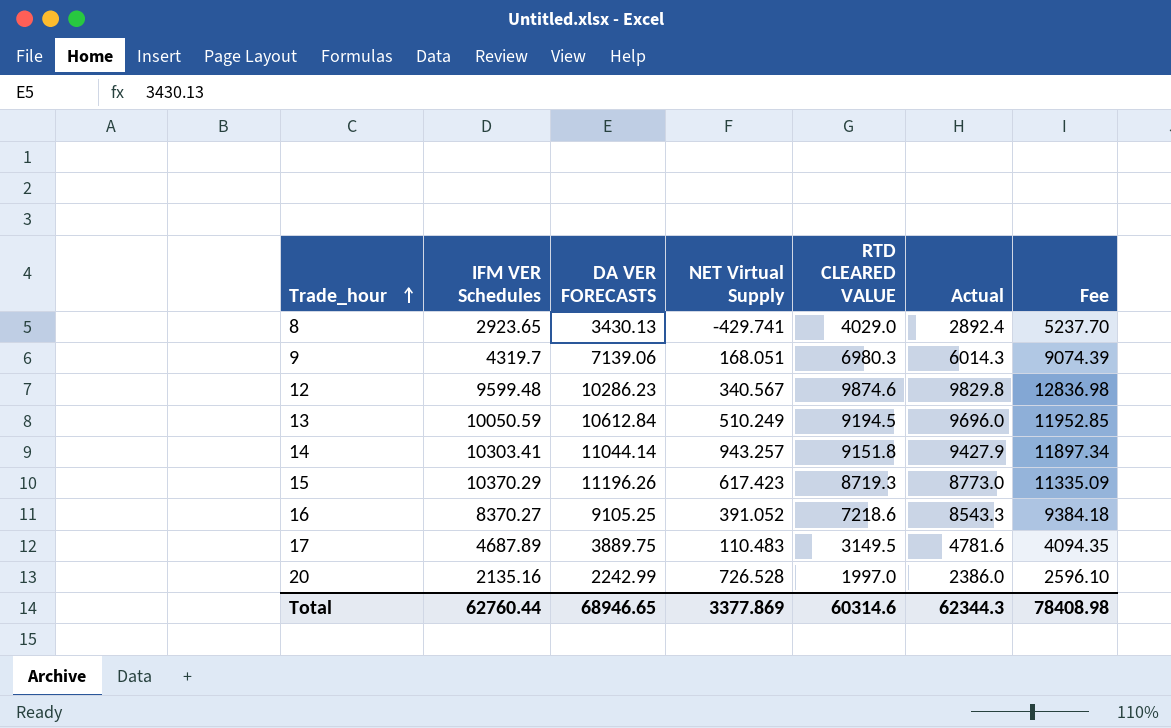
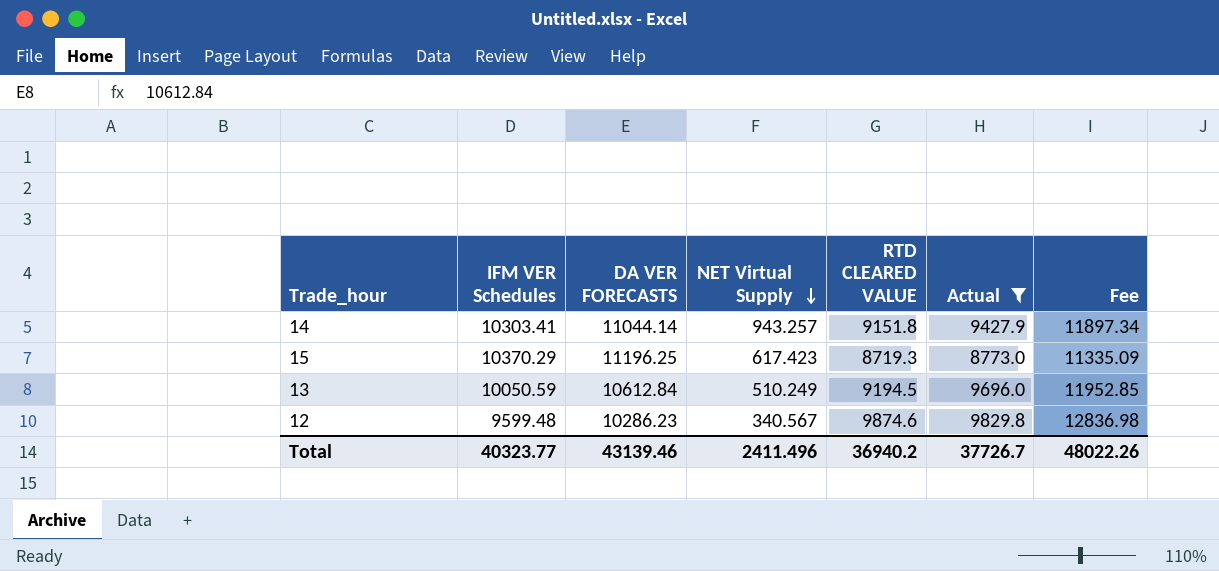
filter: none -> Actual >= 8773.0
row order: Trade_hour ascending -> NET Virtual Supply descending
15 | DA VER FORECASTS: 11196.26 -> 11196.25
Total | IFM VER Schedules: 62760.44 -> 40323.77
Total | DA VER FORECASTS: 68946.65 -> 43139.46
Total | NET Virtual Supply: 3377.869 -> 2411.496
Total | RTD CLEARED VALUE: 60314.6 -> 36940.2
Total | Actual: 62344.3 -> 37726.7
Total | Fee: 78408.98 -> 48022.26

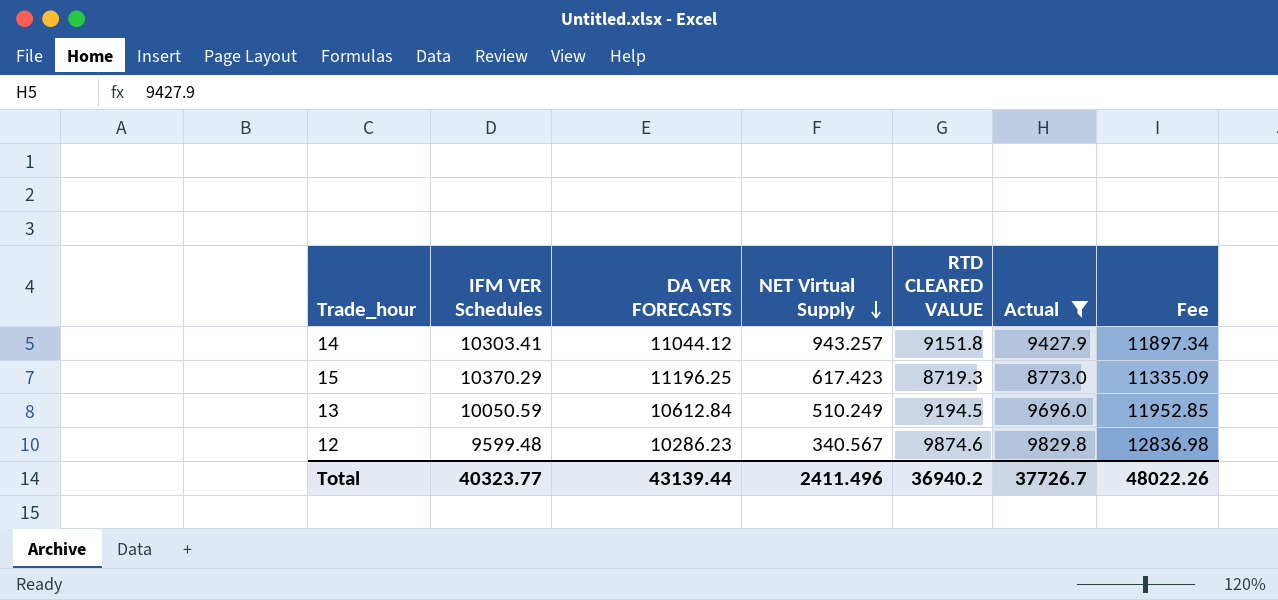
14 | DA VER FORECASTS: 11044.14 -> 11044.12
Total | DA VER FORECASTS: 43139.46 -> 43139.44

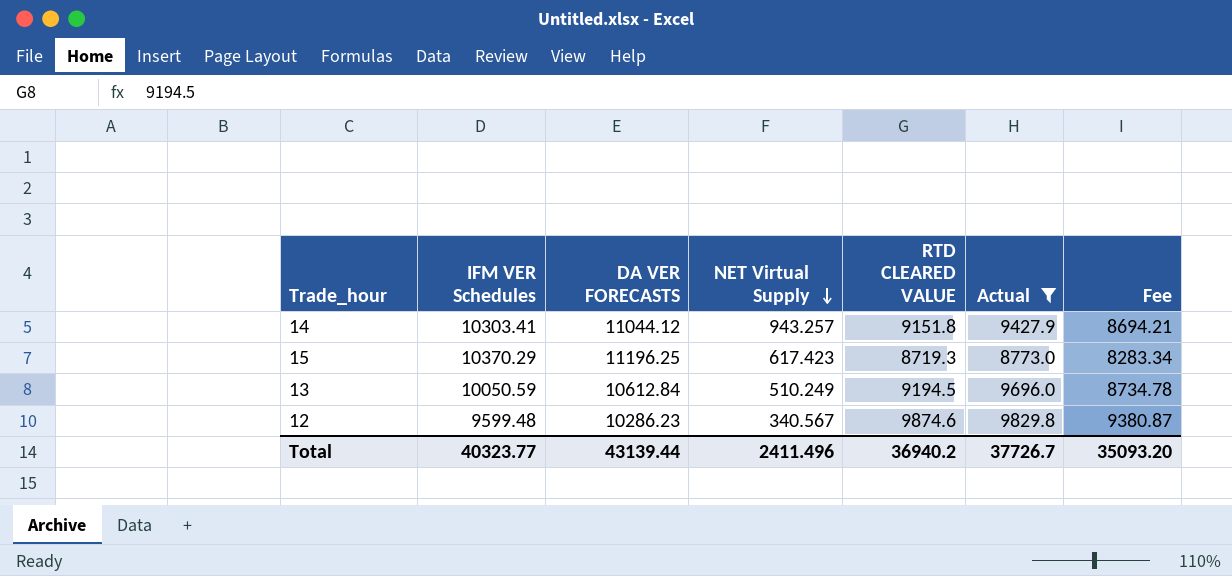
column Fee | formula: [RTD CLEARED VALUE] * 1.3 -> [RTD CLEARED VALUE] * 0.95
Total | Fee: 48022.26 -> 35093.20

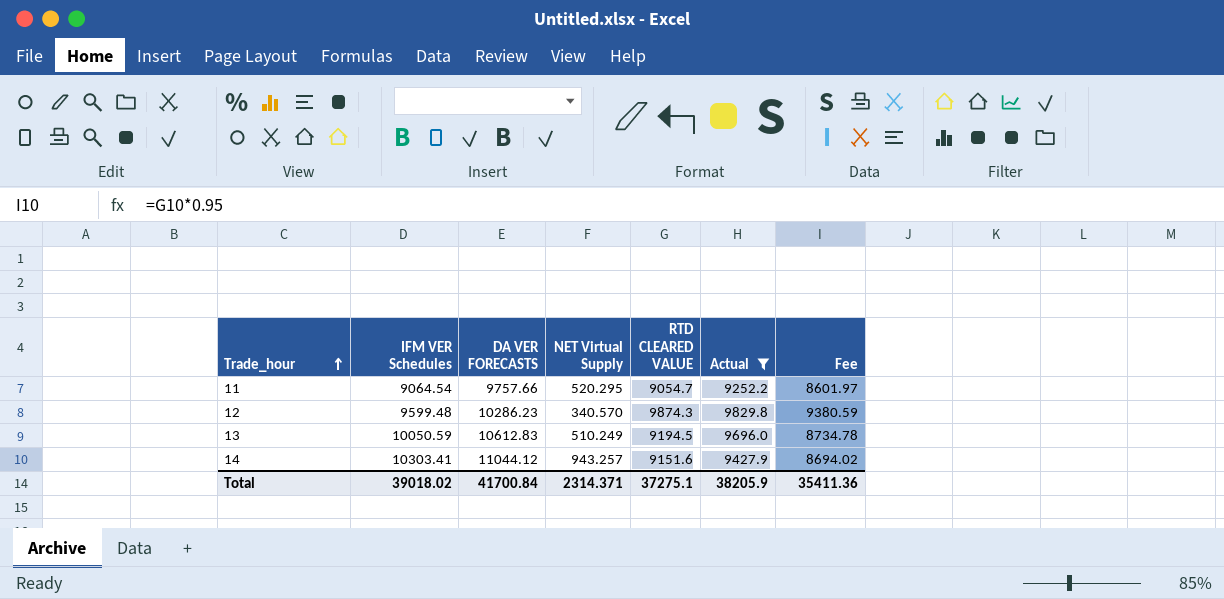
row order: NET Virtual Supply descending -> Trade_hour ascending
row 15: 10370.29 | 11196.25 | 617.423 | 8719.3 | 8773.0 | 8283.34 -> none
row 11: none -> 9064.54 | 9757.66 | 520.295 | 9054.7 | 9252.2 | 8601.97
12 | NET Virtual Supply: 340.567 -> 340.570
12 | RTD CLEARED VALUE: 9874.6 -> 9874.3
12 | Fee: 9380.87 -> 9380.59
13 | DA VER FORECASTS: 10612.84 -> 10612.83
14 | RTD CLEARED VALUE: 9151.8 -> 9151.6
14 | Fee: 8694.21 -> 8694.02
Total | IFM VER Schedules: 40323.77 -> 39018.02
Total | DA VER FORECASTS: 43139.44 -> 41700.84
Total | NET Virtual Supply: 2411.496 -> 2314.371
Total | RTD CLEARED VALUE: 36940.2 -> 37275.1
Total | Actual: 37726.7 -> 38205.9
Total | Fee: 35093.20 -> 35411.36

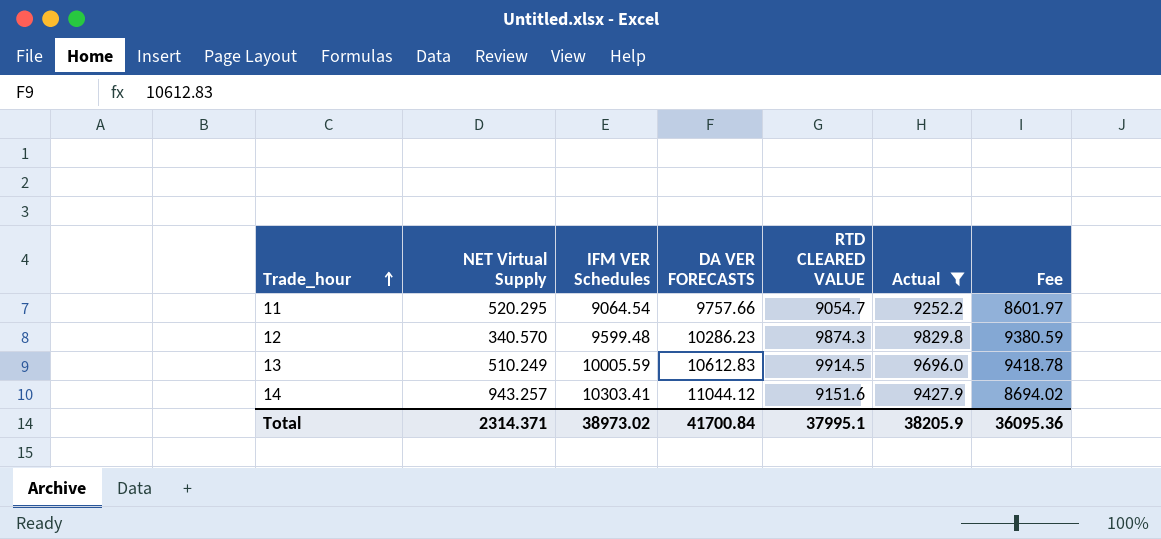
column NET Virtual Supply | position: 4 -> 2
13 | IFM VER Schedules: 10050.59 -> 10005.59
13 | RTD CLEARED VALUE: 9194.5 -> 9914.5
13 | Fee: 8734.78 -> 9418.78
Total | IFM VER Schedules: 39018.02 -> 38973.02
Total | RTD CLEARED VALUE: 37275.1 -> 37995.1
Total | Fee: 35411.36 -> 36095.36

